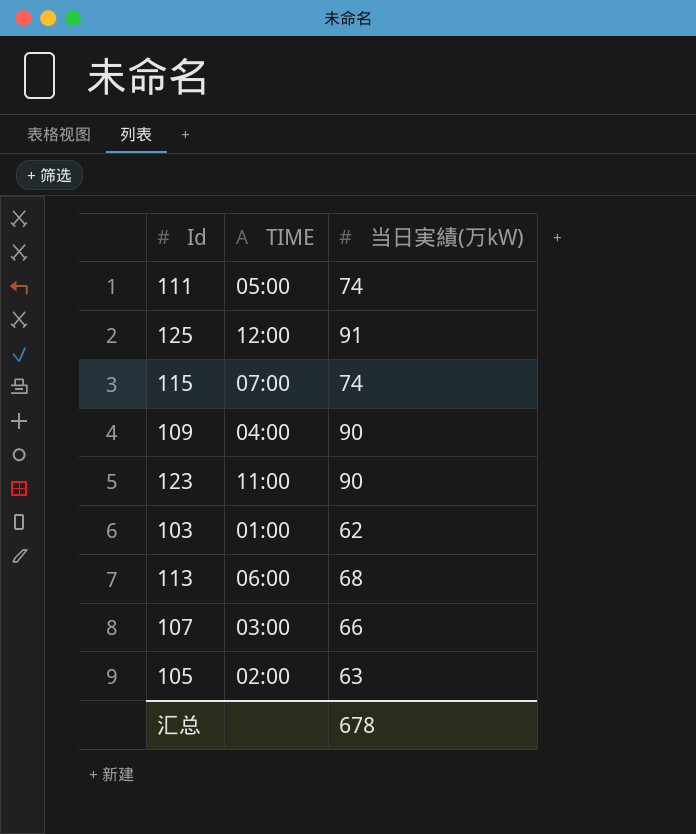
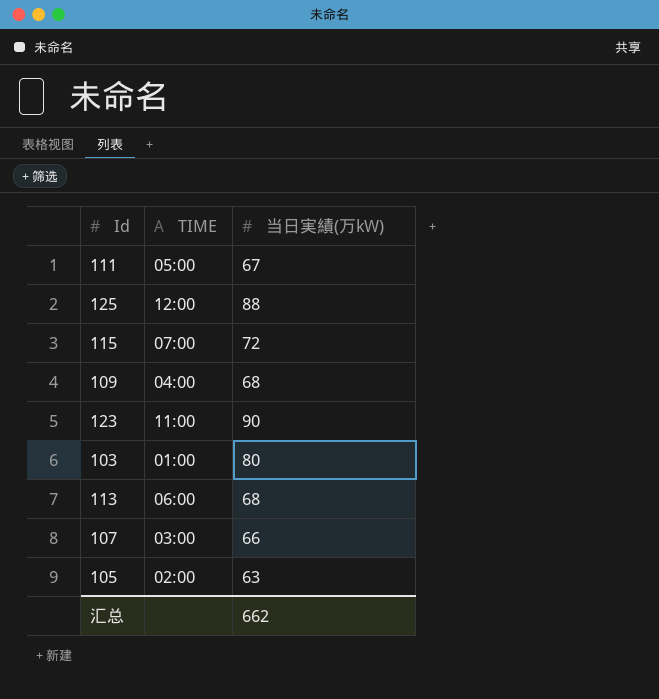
111 | 当日実績(万kW): 74 -> 67
125 | 当日実績(万kW): 91 -> 88
115 | 当日実績(万kW): 74 -> 72
109 | 当日実績(万kW): 90 -> 68
103 | 当日実績(万kW): 62 -> 80
汇总 | 当日実績(万kW): 678 -> 662

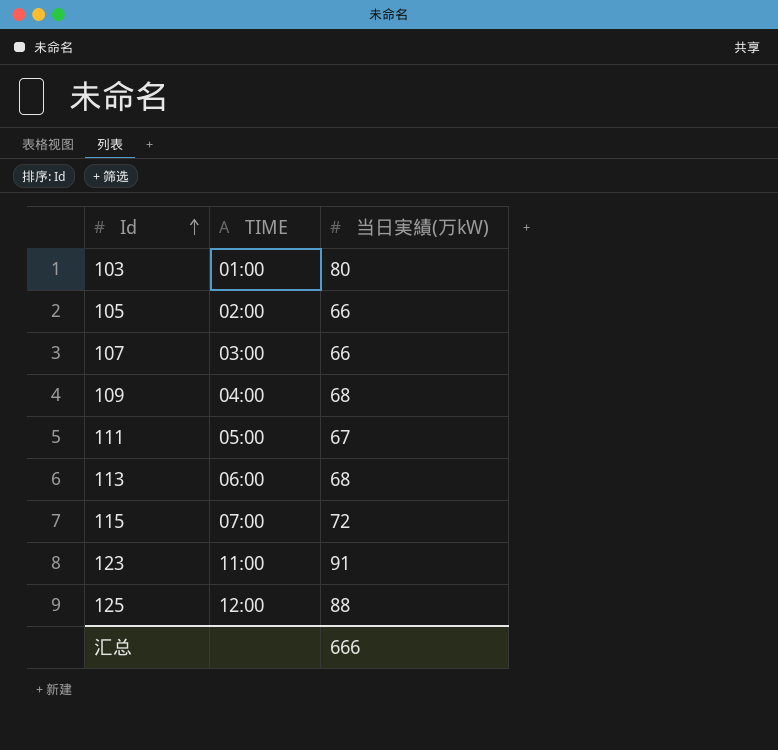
row order: none -> Id ascending
105 | 当日実績(万kW): 63 -> 66
123 | 当日実績(万kW): 90 -> 91
汇总 | 当日実績(万kW): 662 -> 666

